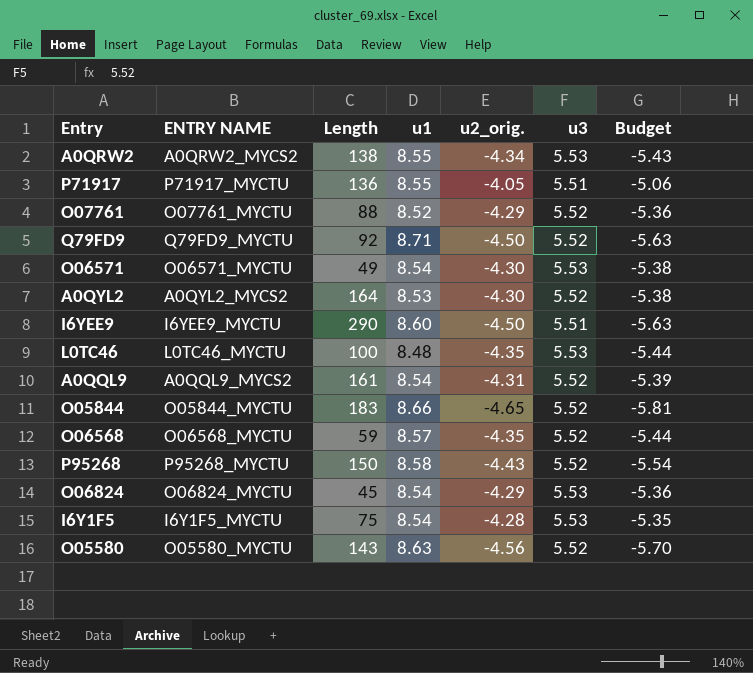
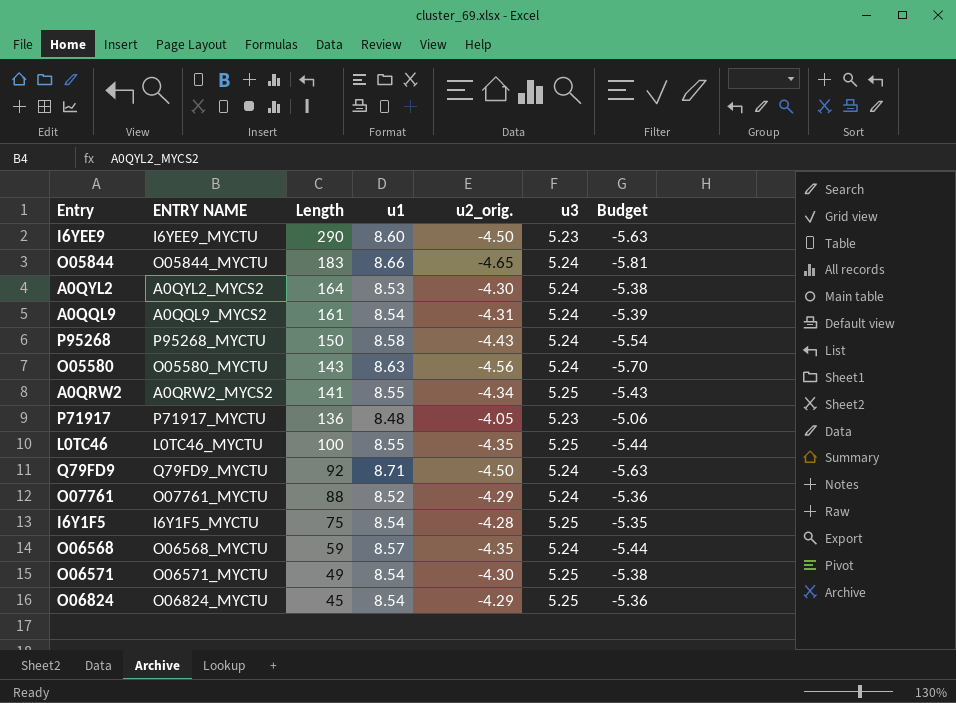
row order: none -> Length descending
I6YEE9 | u3: 5.51 -> 5.23
O05844 | u3: 5.52 -> 5.24
A0QYL2 | u3: 5.52 -> 5.24
A0QQL9 | u3: 5.52 -> 5.24
P95268 | u3: 5.52 -> 5.24
O05580 | u3: 5.52 -> 5.24
A0QRW2 | Length: 138 -> 141
A0QRW2 | u3: 5.53 -> 5.25
P71917 | u1: 8.55 -> 8.48
P71917 | u3: 5.51 -> 5.23
L0TC46 | u1: 8.48 -> 8.55
L0TC46 | u3: 5.53 -> 5.25
Q79FD9 | u3: 5.52 -> 5.24
O07761 | u3: 5.52 -> 5.24
I6Y1F5 | u3: 5.53 -> 5.25
O06568 | u3: 5.52 -> 5.24
O06571 | u3: 5.53 -> 5.25
O06824 | u3: 5.53 -> 5.25

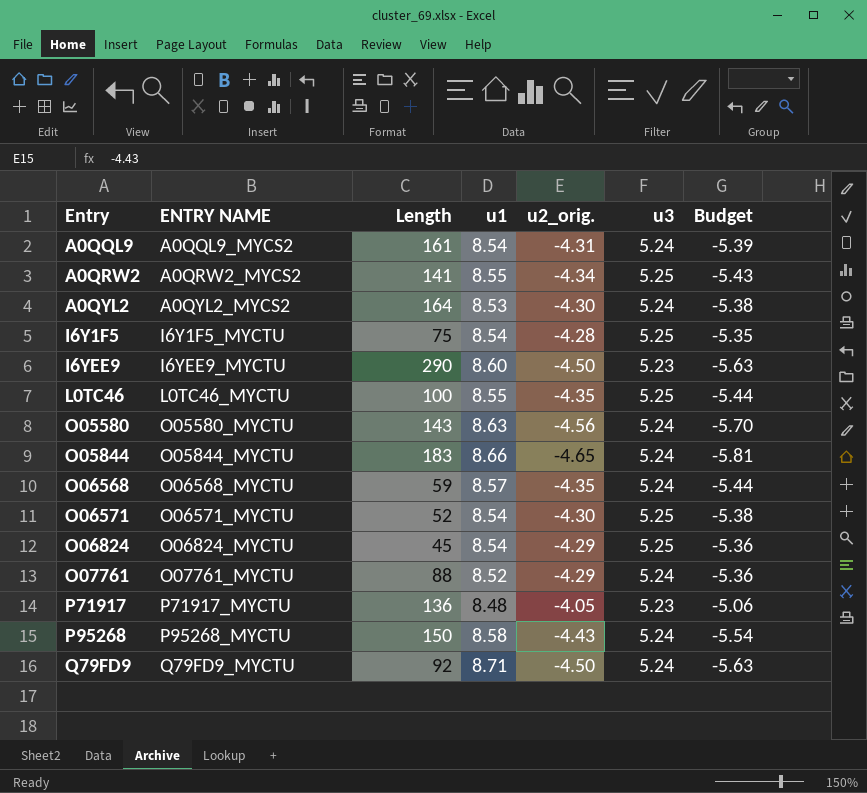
row order: Length descending -> Entry ascending
O06571 | Length: 49 -> 52

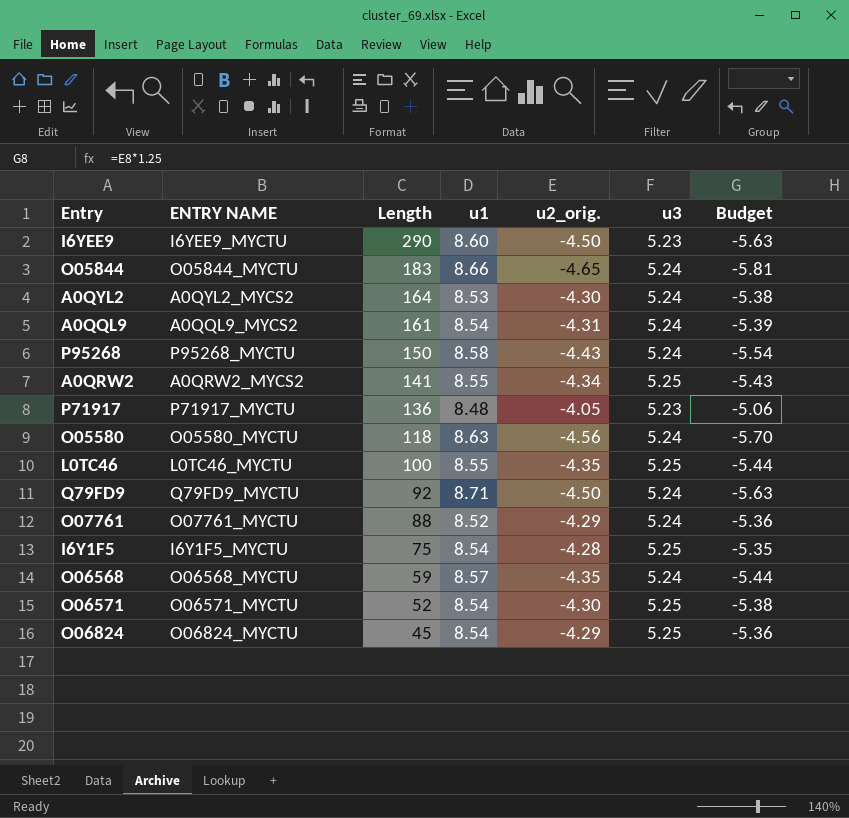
row order: Entry ascending -> Length descending
O05580 | Length: 143 -> 118

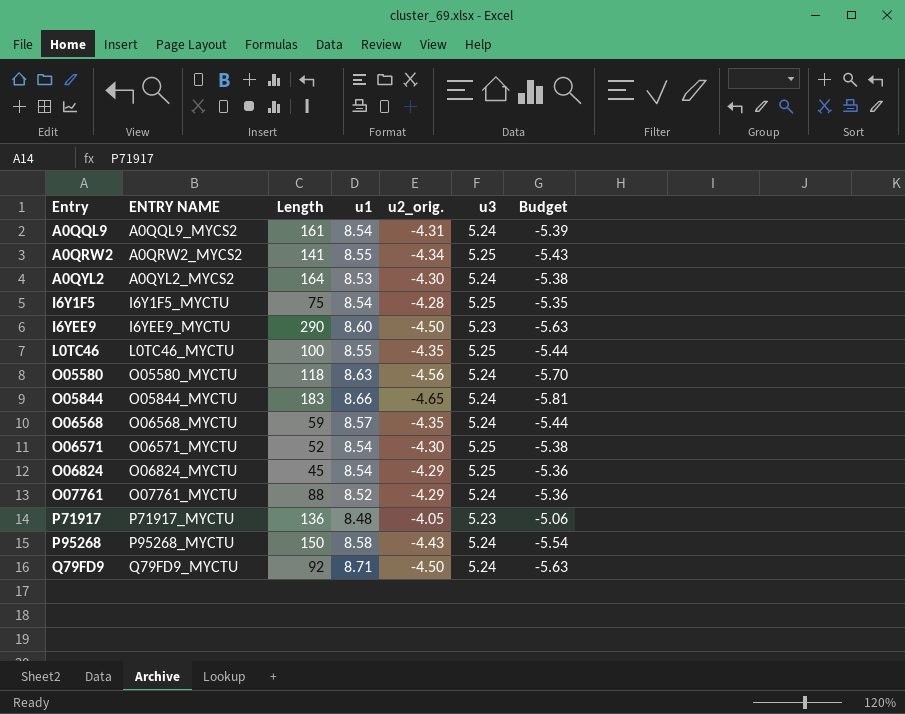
row order: Length descending -> Entry ascending

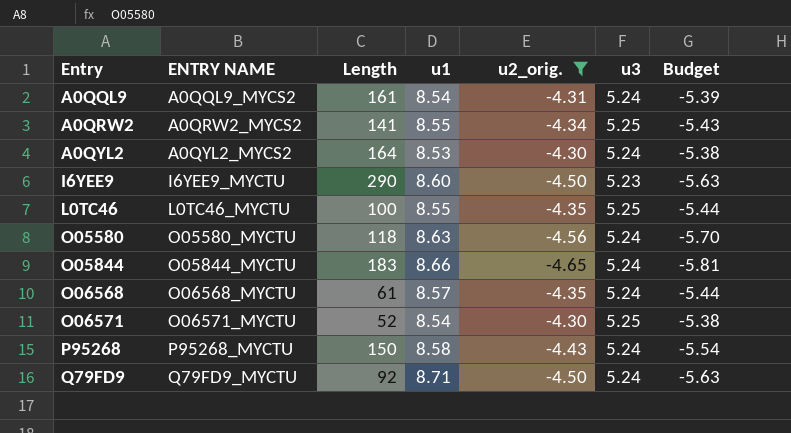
filter: none -> u2_orig. <= -4.30
O06568 | Length: 59 -> 61

